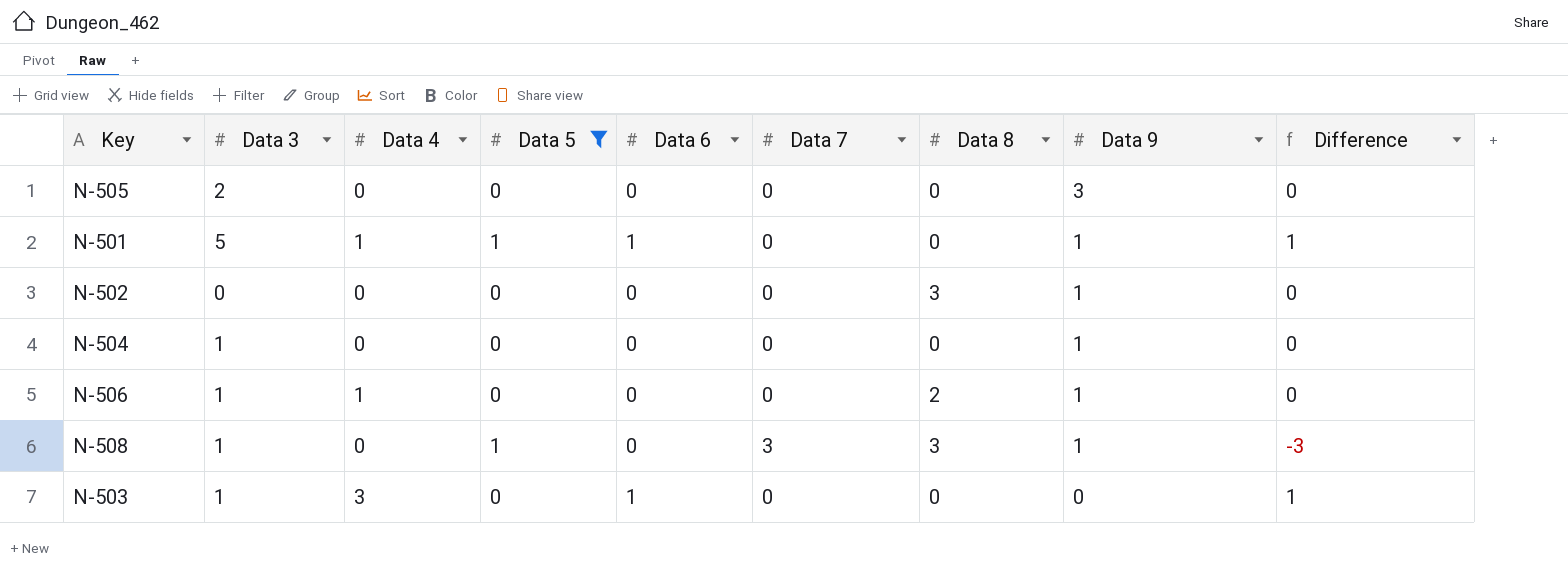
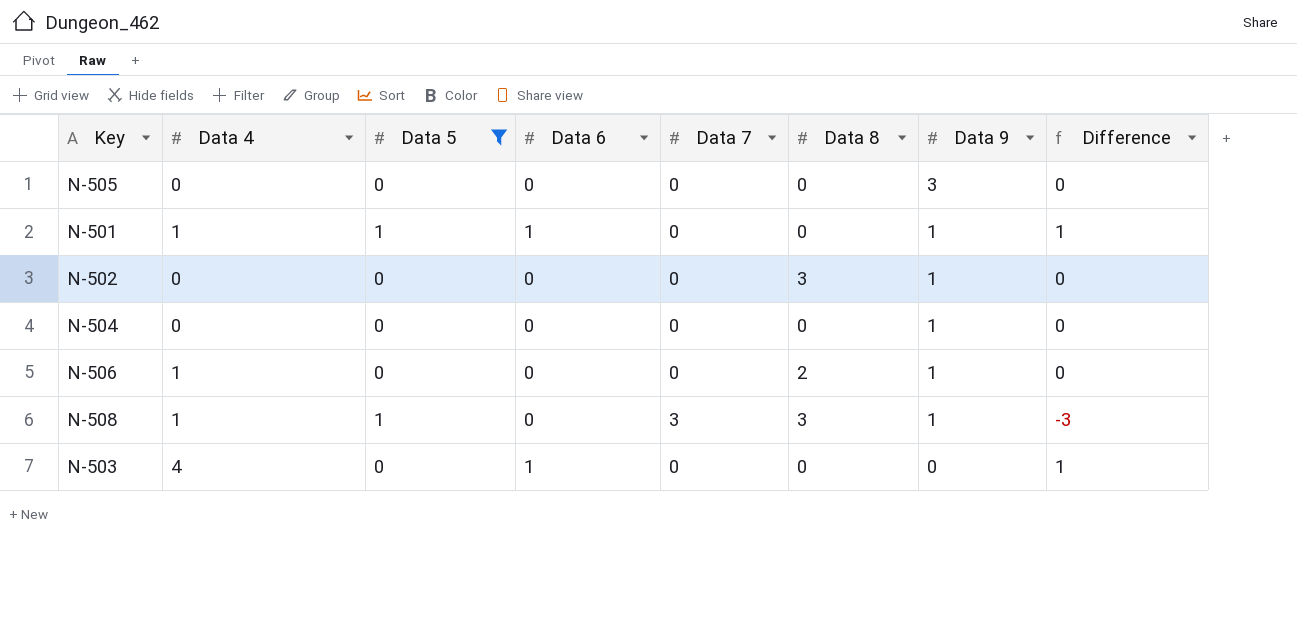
column Data 3 | position: 2 -> none
N-508 | Data 4: 0 -> 1
N-503 | Data 4: 3 -> 4

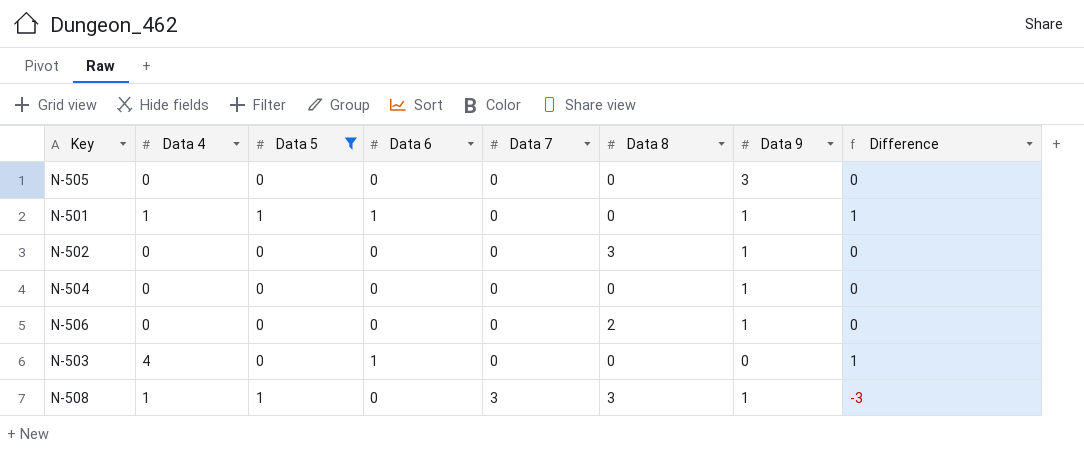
row order: Data 9 descending -> Data 7 ascending
N-506 | Data 4: 1 -> 0

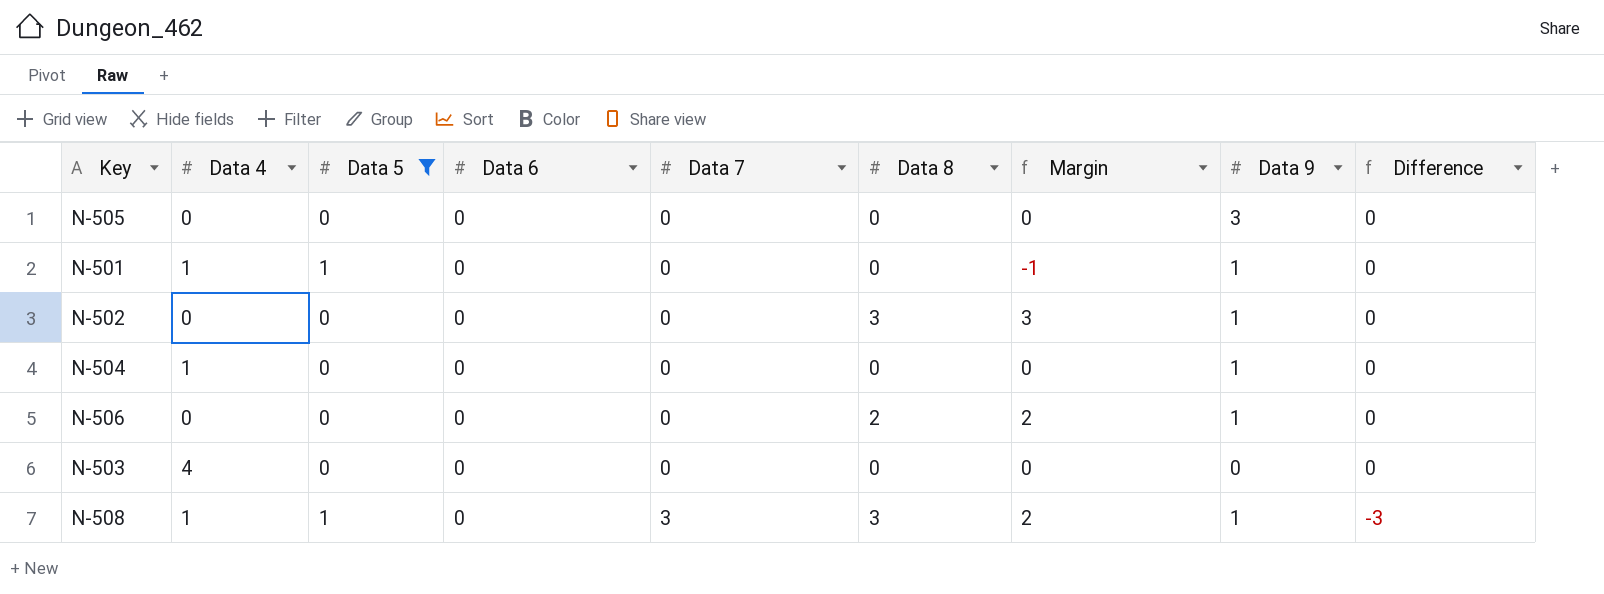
column Margin | formula: none -> [Data 8] - [Data 5]
N-501 | Data 6: 1 -> 0
N-501 | Difference: 1 -> 0
N-504 | Data 4: 0 -> 1
N-503 | Data 6: 1 -> 0
N-503 | Difference: 1 -> 0

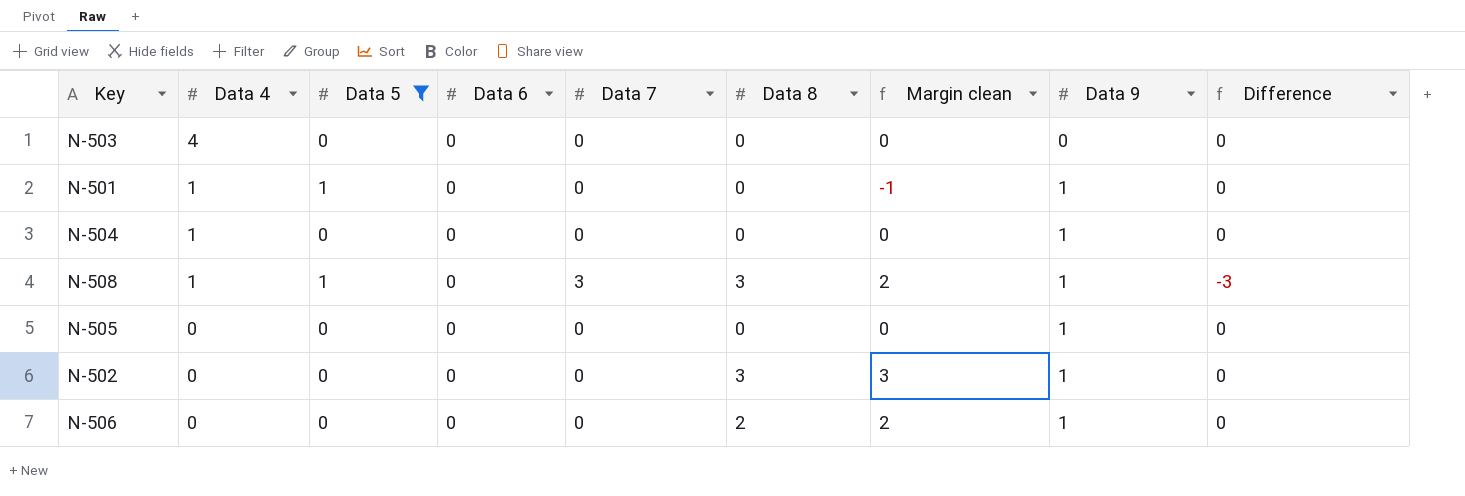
row order: Data 7 ascending -> Data 4 descending
column name: Margin -> Margin clean
N-505 | Data 9: 3 -> 1

